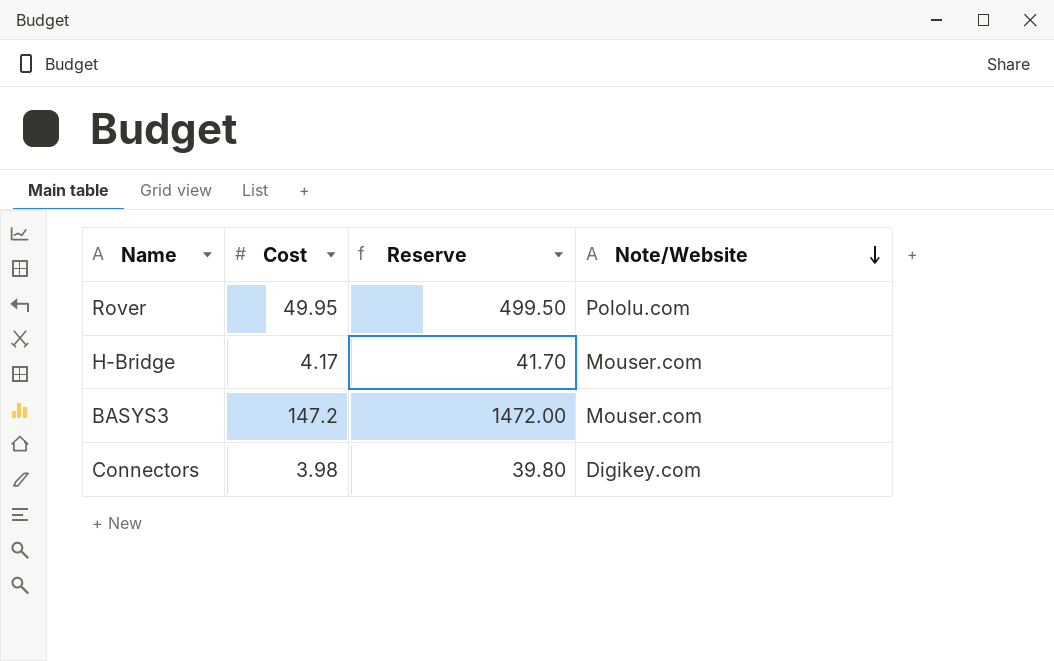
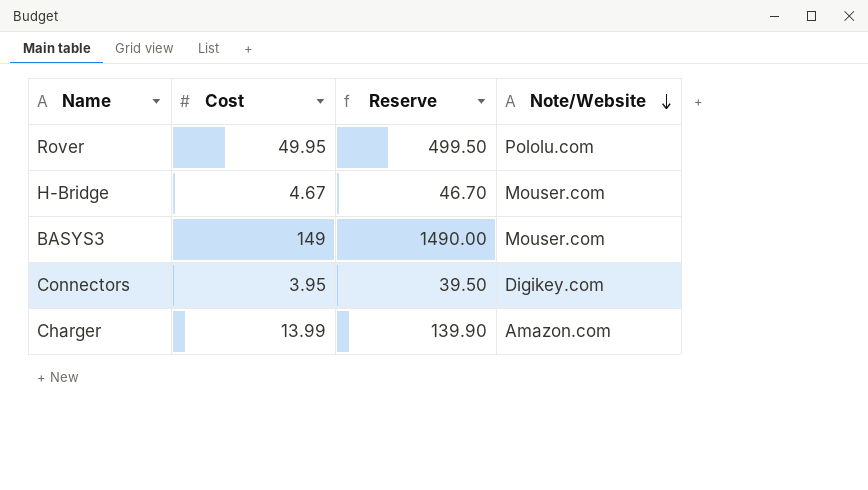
H-Bridge | Cost: 4.17 -> 4.67
H-Bridge | Reserve: 41.70 -> 46.70
BASYS3 | Cost: 147.2 -> 149
BASYS3 | Reserve: 1472.00 -> 1490.00
Connectors | Cost: 3.98 -> 3.95
Connectors | Reserve: 39.80 -> 39.50
row Charger: none -> 13.99 | 139.90 | Amazon.com

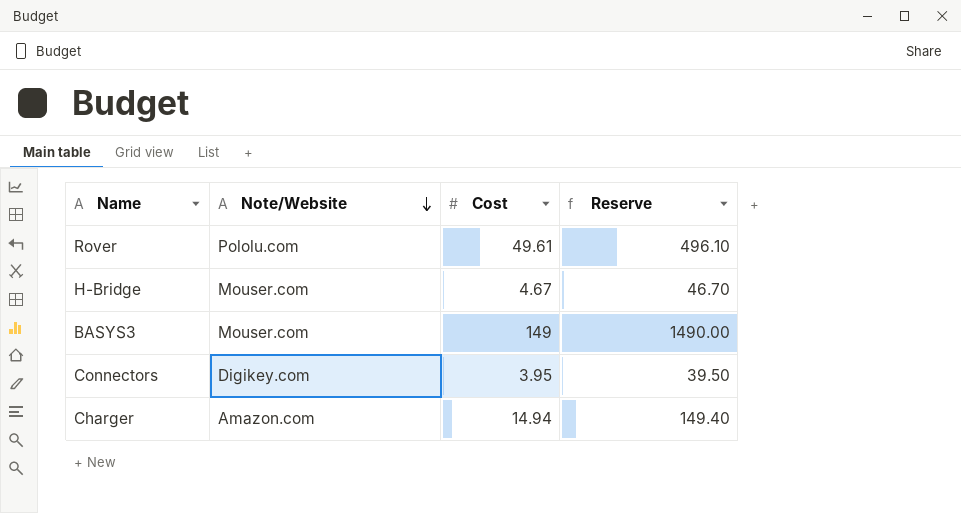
column Note/Website | position: 4 -> 2
Rover | Cost: 49.95 -> 49.61
Rover | Reserve: 499.50 -> 496.10
Charger | Cost: 13.99 -> 14.94
Charger | Reserve: 139.90 -> 149.40

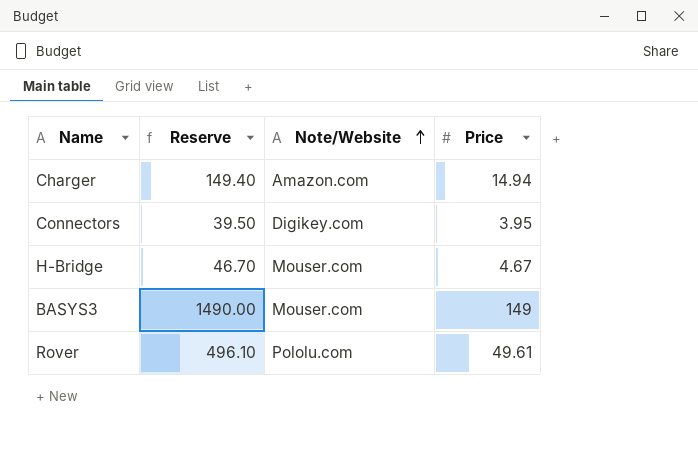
row order: Note/Website descending -> Note/Website ascending
column Reserve | position: 4 -> 2
column name: Cost -> Price

